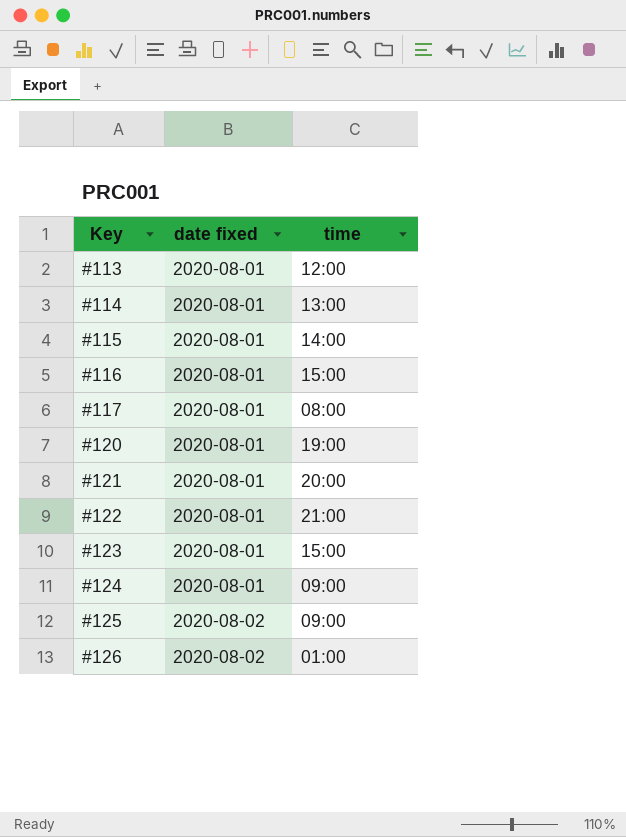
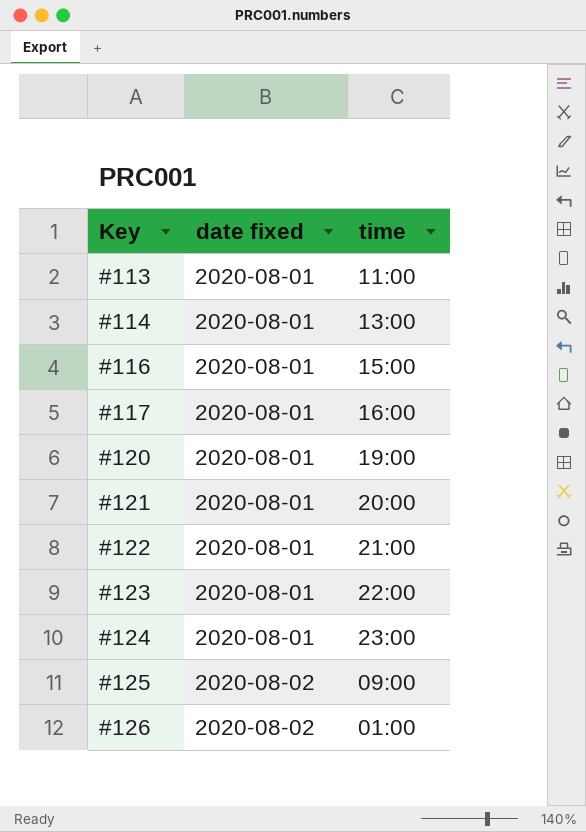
row #115: 2020-08-01 | 14:00 -> none
#113 | time: 12:00 -> 11:00
#117 | time: 08:00 -> 16:00
#123 | time: 15:00 -> 22:00
#124 | time: 09:00 -> 23:00

